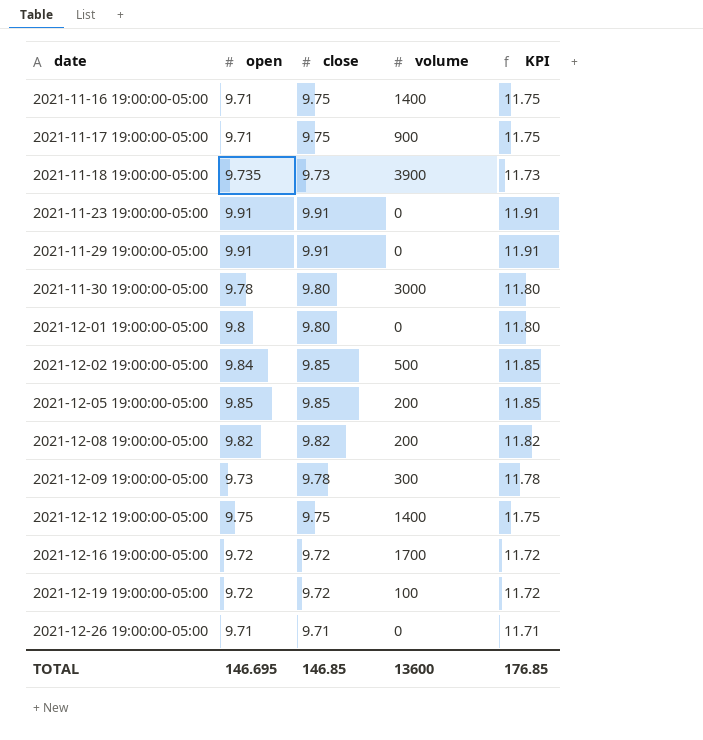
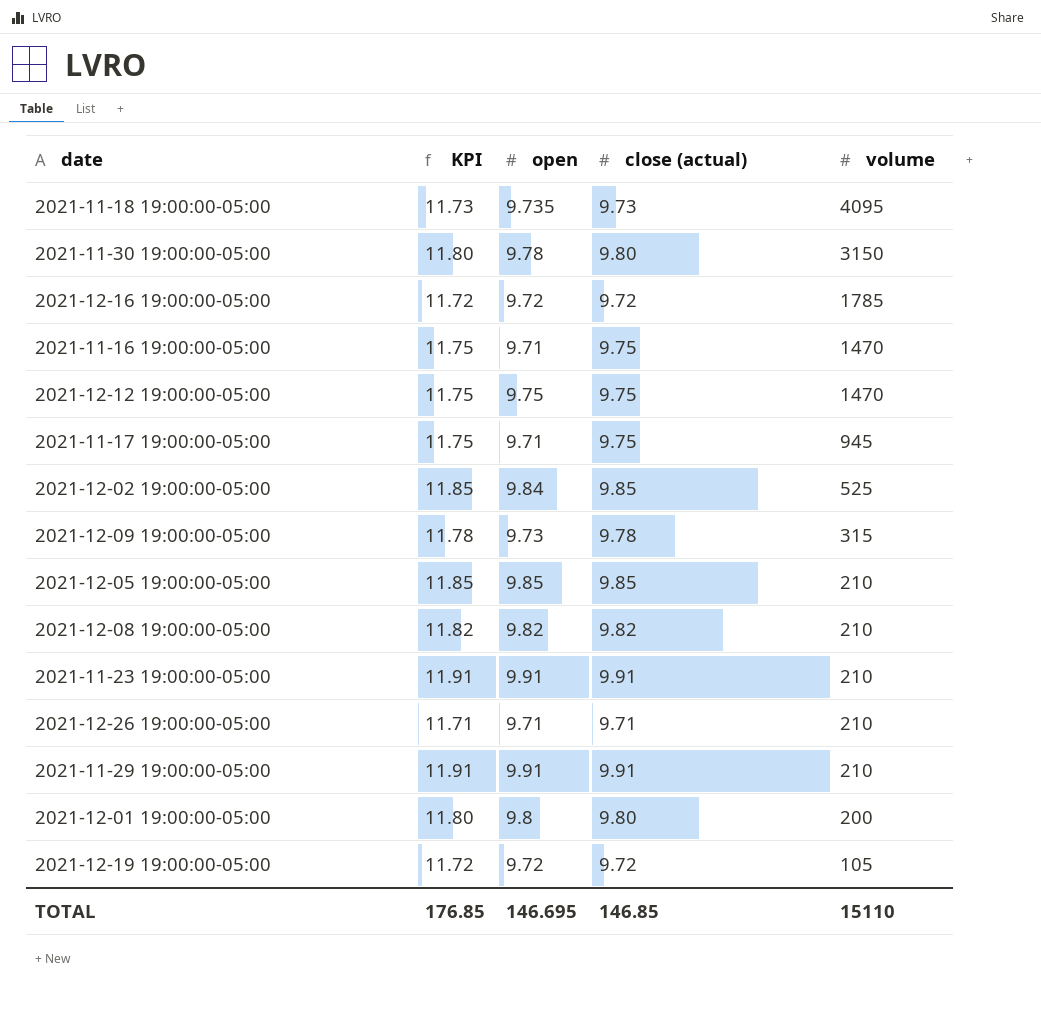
row order: date ascending -> volume descending
column KPI | position: 5 -> 2
column name: close -> close (actual)
2021-11-18 19:00:00-05:00 | volume: 3900 -> 4095
2021-11-30 19:00:00-05:00 | volume: 3000 -> 3150
2021-12-16 19:00:00-05:00 | volume: 1700 -> 1785
2021-11-16 19:00:00-05:00 | volume: 1400 -> 1470
2021-12-12 19:00:00-05:00 | volume: 1400 -> 1470
2021-11-17 19:00:00-05:00 | volume: 900 -> 945
2021-12-02 19:00:00-05:00 | volume: 500 -> 525
2021-12-09 19:00:00-05:00 | volume: 300 -> 315
2021-12-05 19:00:00-05:00 | volume: 200 -> 210
2021-12-08 19:00:00-05:00 | volume: 200 -> 210
2021-11-23 19:00:00-05:00 | volume: 0 -> 210
2021-12-26 19:00:00-05:00 | volume: 0 -> 210
2021-11-29 19:00:00-05:00 | volume: 0 -> 210
2021-12-01 19:00:00-05:00 | volume: 0 -> 200
2021-12-19 19:00:00-05:00 | volume: 100 -> 105
TOTAL | volume: 13600 -> 15110

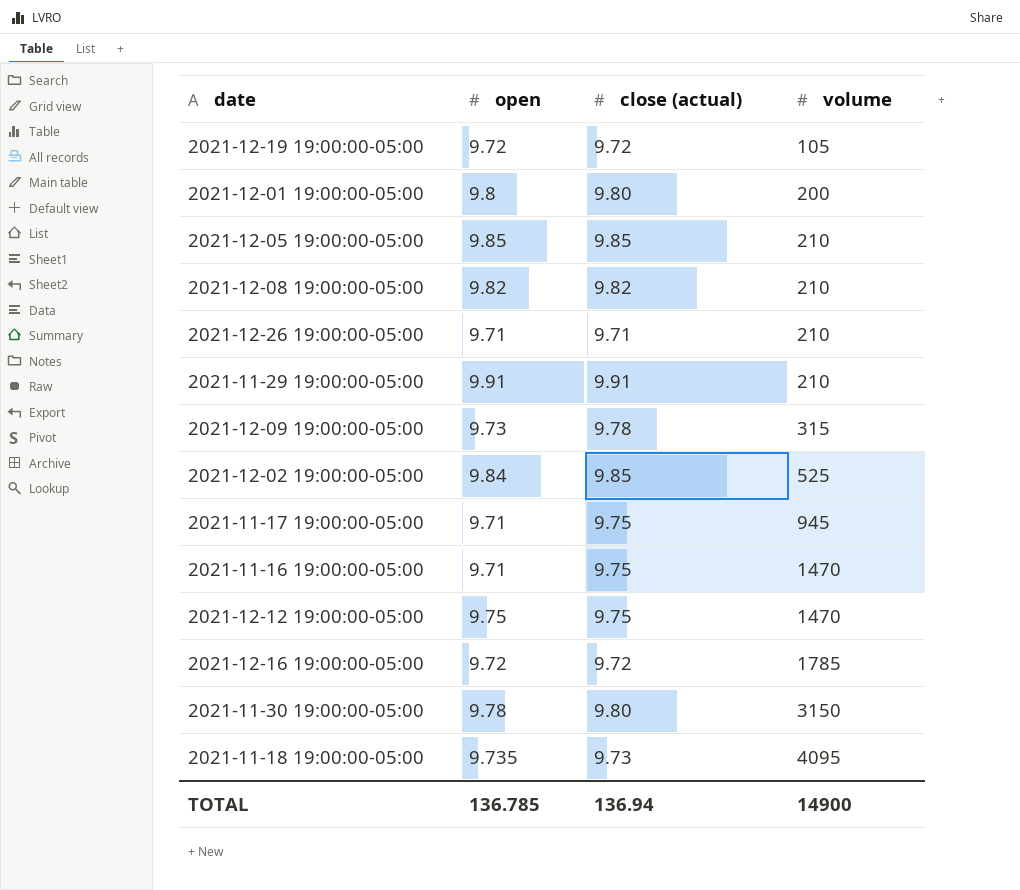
row order: volume descending -> volume ascending
column KPI | formula: [close (actual)] + 2 -> none
row 2021-11-23 19:00:00-05:00: 11.91 | 9.91 | 9.91 | 210 -> none
TOTAL | open: 146.695 -> 136.785
TOTAL | close (actual): 146.85 -> 136.94
TOTAL | volume: 15110 -> 14900

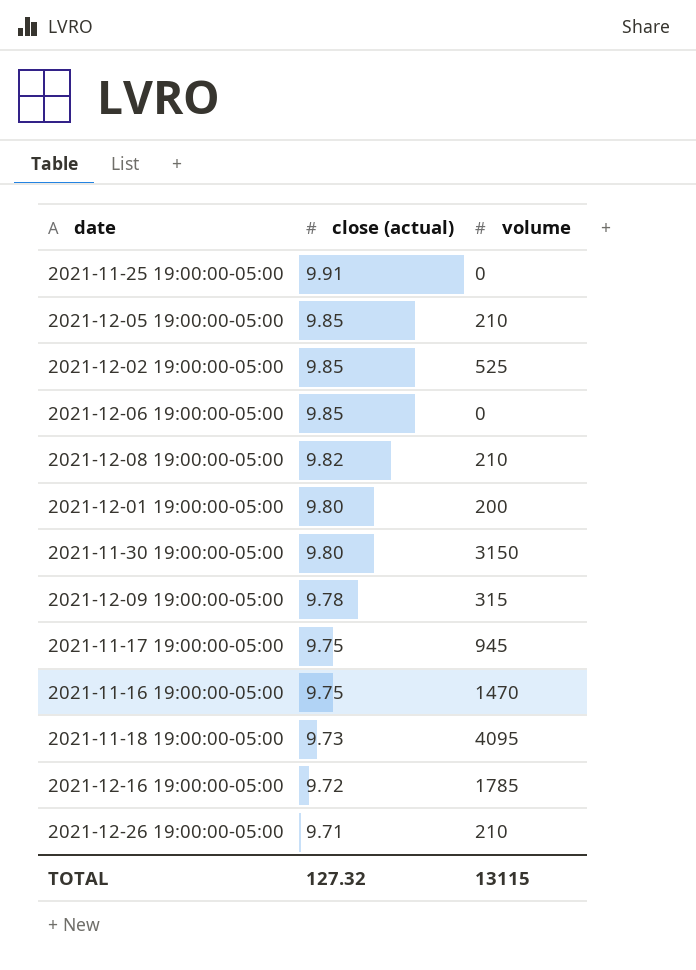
row order: volume ascending -> close (actual) descending
column open | position: 2 -> none
row 2021-12-19 19:00:00-05:00: 9.72 | 9.72 | 105 -> none
row 2021-11-29 19:00:00-05:00: 9.91 | 9.91 | 210 -> none
row 2021-12-12 19:00:00-05:00: 9.75 | 9.75 | 1470 -> none
row 2021-11-25 19:00:00-05:00: none -> 9.91 | 0
row 2021-12-06 19:00:00-05:00: none -> 9.85 | 0
TOTAL | close (actual): 136.94 -> 127.32
TOTAL | volume: 14900 -> 13115

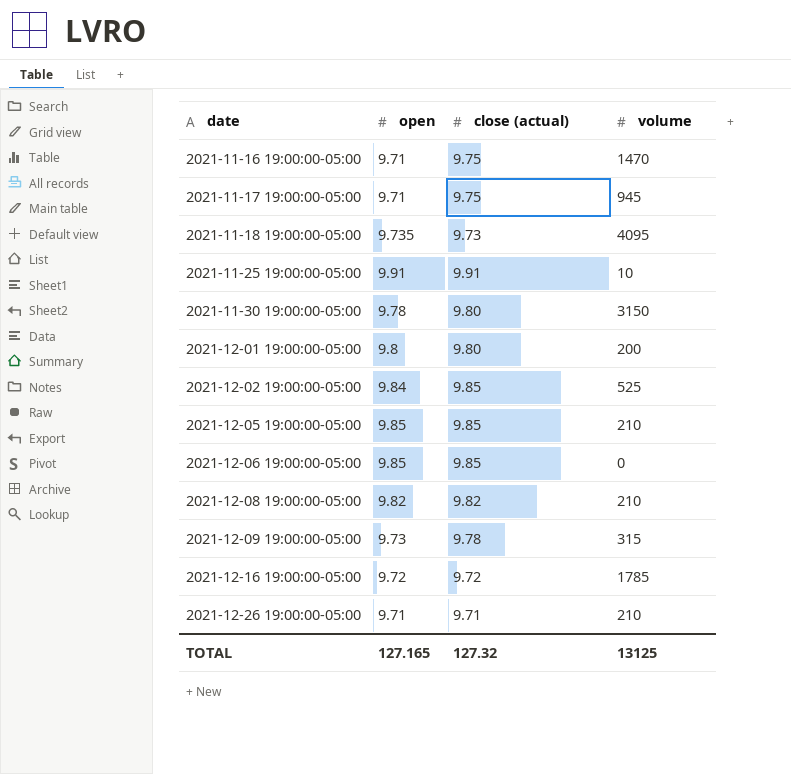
row order: close (actual) descending -> date ascending
column open | position: none -> 2
2021-11-25 19:00:00-05:00 | volume: 0 -> 10
TOTAL | volume: 13115 -> 13125

